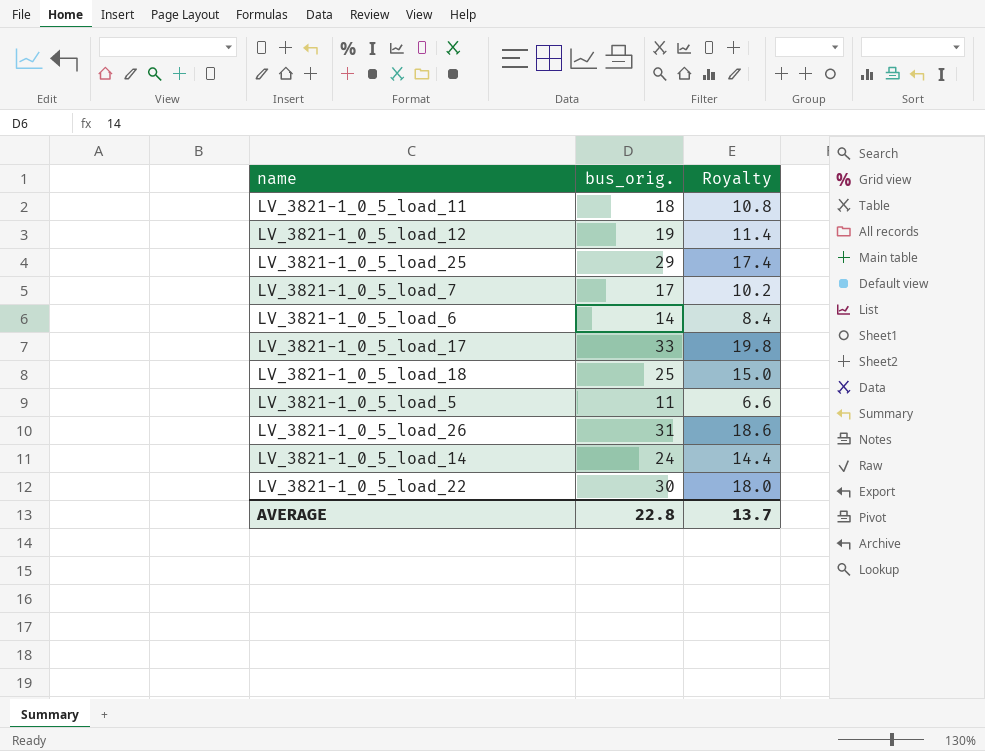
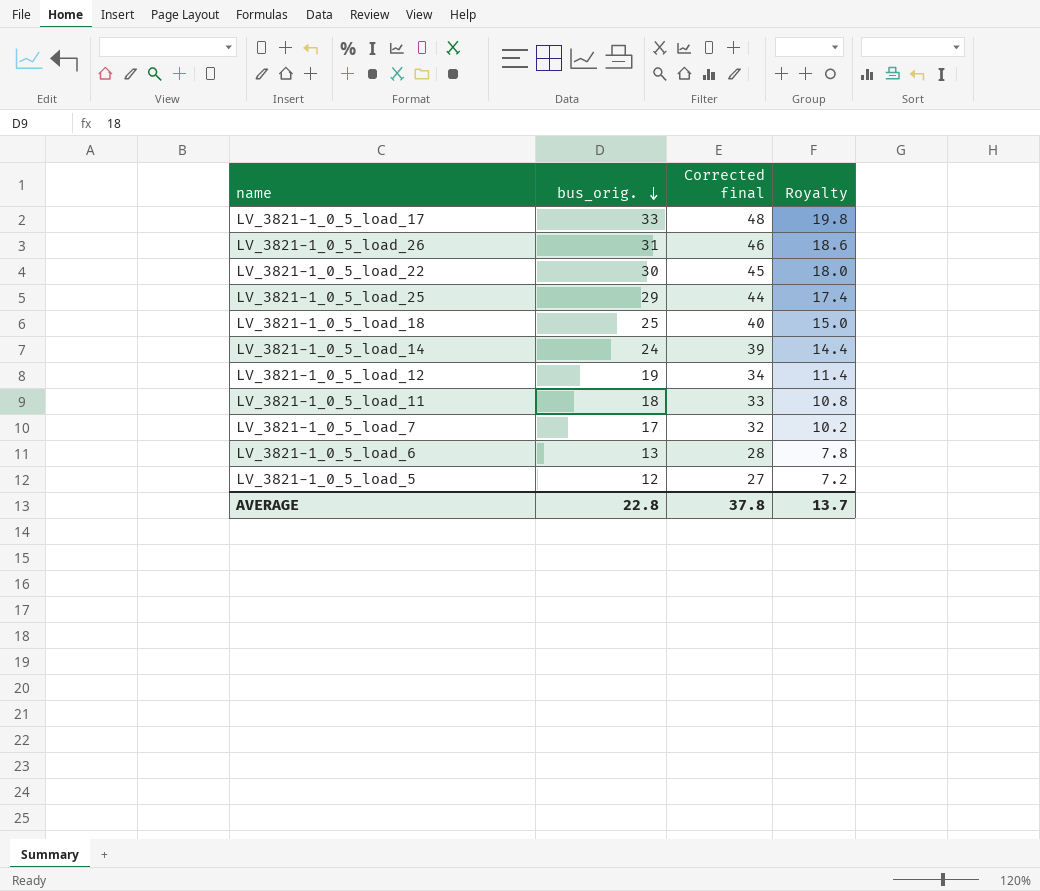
row order: none -> bus_orig. descending
column Corrected final | formula: none -> [bus_orig.] + 15
LV_3821-1_0_5_load_6 | bus_orig.: 14 -> 13
LV_3821-1_0_5_load_6 | Royalty: 8.4 -> 7.8
LV_3821-1_0_5_load_5 | bus_orig.: 11 -> 12
LV_3821-1_0_5_load_5 | Royalty: 6.6 -> 7.2

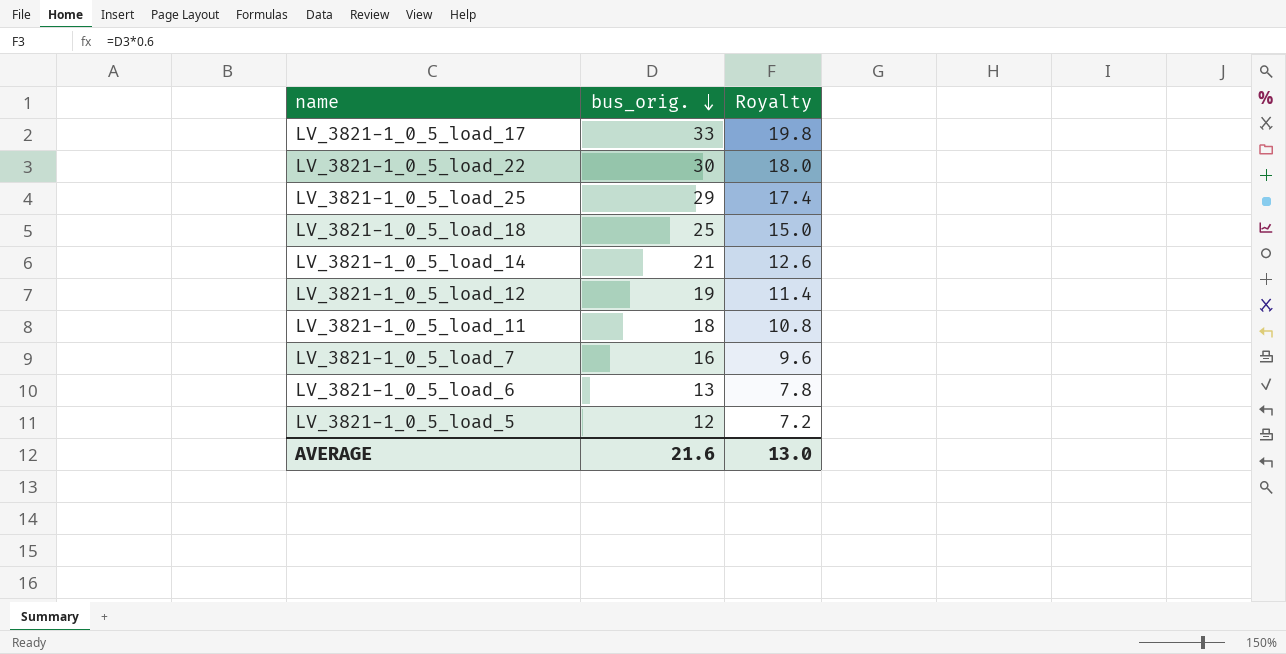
column Corrected final | formula: [bus_orig.] + 15 -> none
row LV_3821-1_0_5_load_26: 31 | 46 | 18.6 -> none
LV_3821-1_0_5_load_14 | bus_orig.: 24 -> 21
LV_3821-1_0_5_load_14 | Royalty: 14.4 -> 12.6
LV_3821-1_0_5_load_7 | bus_orig.: 17 -> 16
LV_3821-1_0_5_load_7 | Royalty: 10.2 -> 9.6
AVERAGE | bus_orig.: 22.8 -> 21.6
AVERAGE | Royalty: 13.7 -> 13.0

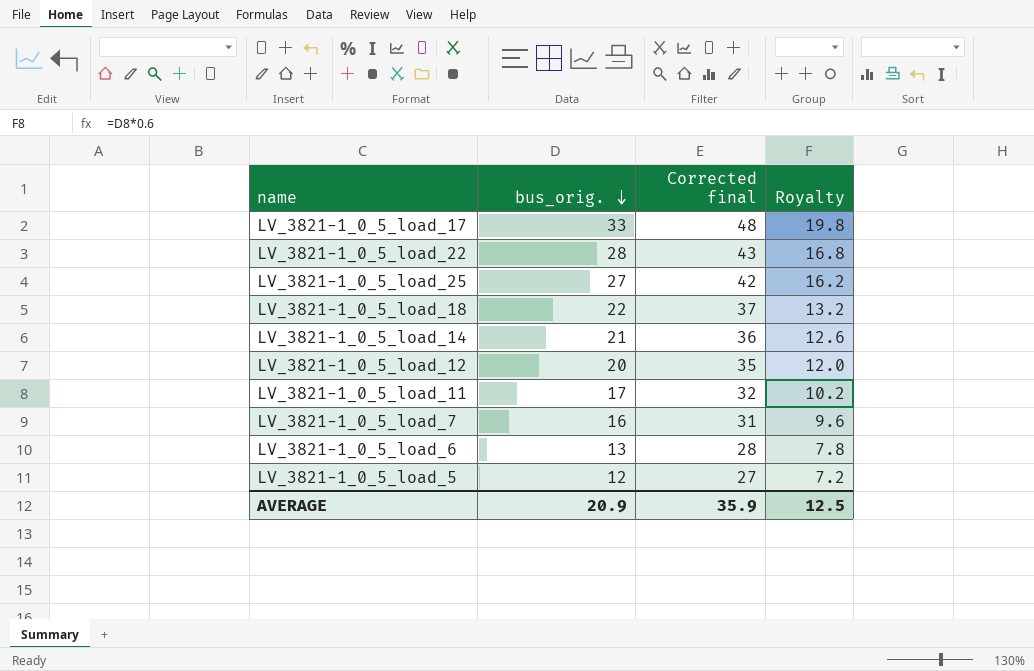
column Corrected final | formula: none -> [bus_orig.] + 15
LV_3821-1_0_5_load_22 | bus_orig.: 30 -> 28
LV_3821-1_0_5_load_22 | Royalty: 18.0 -> 16.8
LV_3821-1_0_5_load_25 | bus_orig.: 29 -> 27
LV_3821-1_0_5_load_25 | Royalty: 17.4 -> 16.2
LV_3821-1_0_5_load_18 | bus_orig.: 25 -> 22
LV_3821-1_0_5_load_18 | Royalty: 15.0 -> 13.2
LV_3821-1_0_5_load_12 | bus_orig.: 19 -> 20
LV_3821-1_0_5_load_12 | Royalty: 11.4 -> 12.0
LV_3821-1_0_5_load_11 | bus_orig.: 18 -> 17
LV_3821-1_0_5_load_11 | Royalty: 10.8 -> 10.2
AVERAGE | bus_orig.: 21.6 -> 20.9
AVERAGE | Royalty: 13.0 -> 12.5

